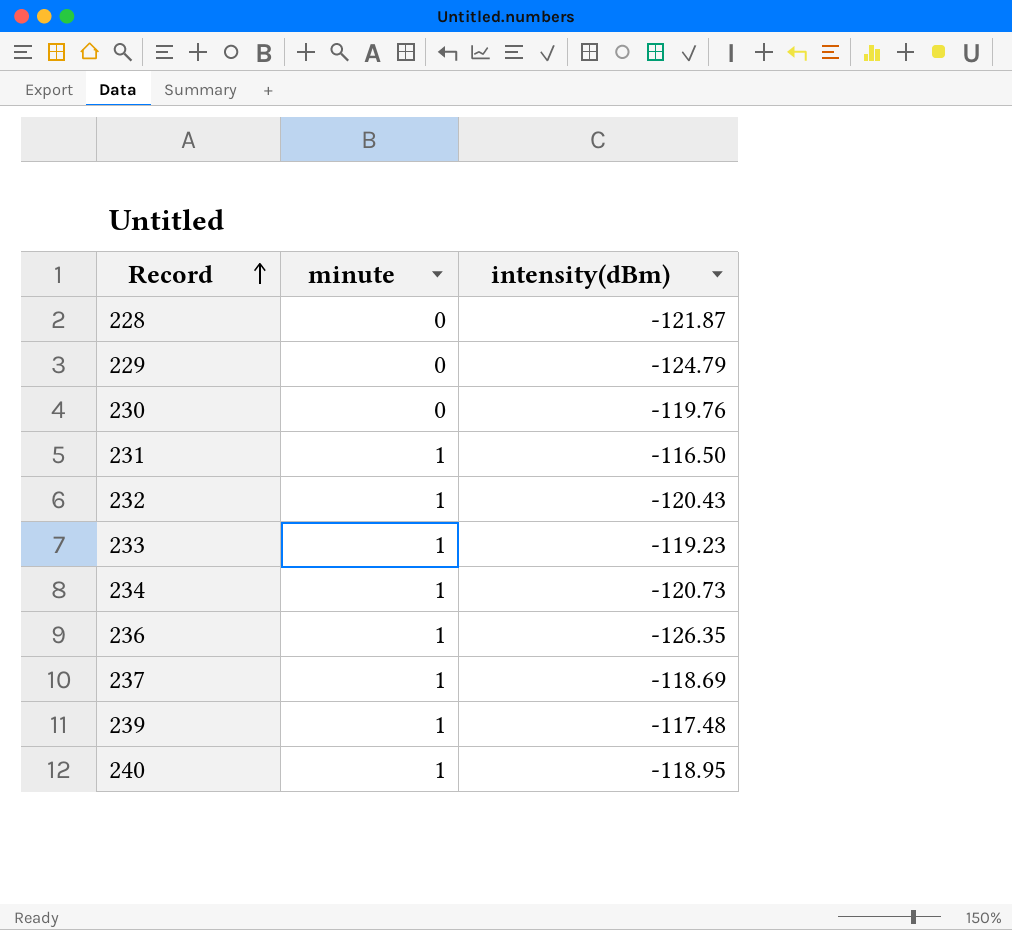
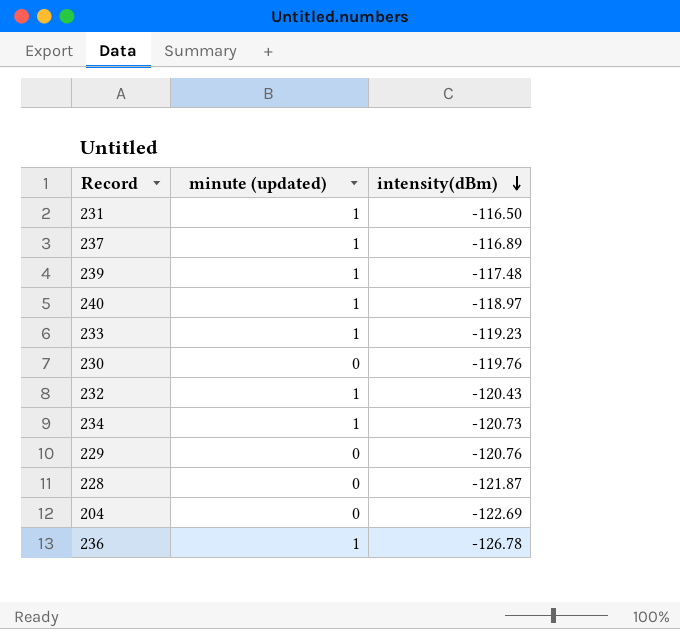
row order: Record ascending -> intensity(dBm) descending
column name: minute -> minute (updated)
237 | intensity(dBm): -118.69 -> -116.89
240 | intensity(dBm): -118.95 -> -118.97
229 | intensity(dBm): -124.79 -> -120.76
row 204: none -> 0 | -122.69
236 | intensity(dBm): -126.35 -> -126.78

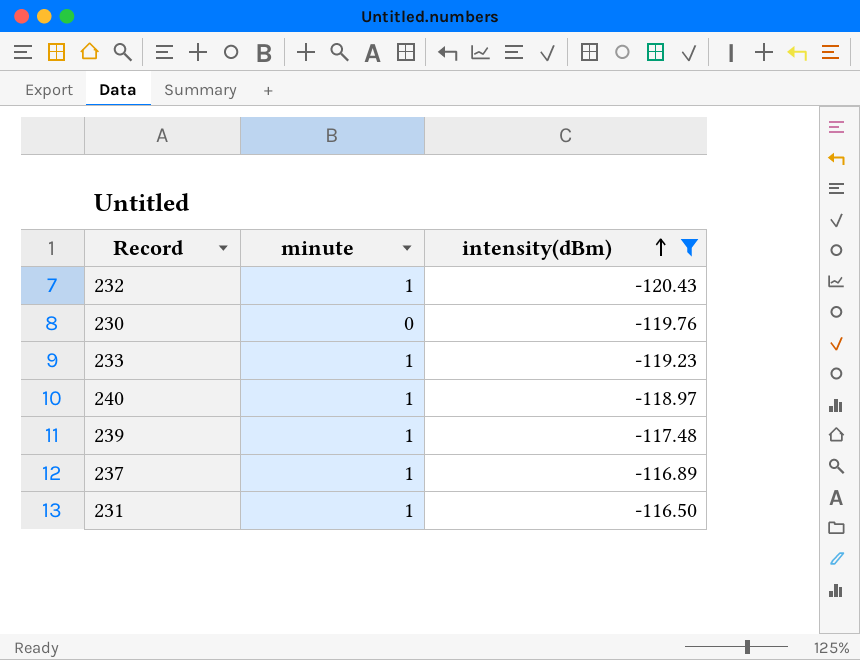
filter: none -> intensity(dBm) >= -120.43
row order: intensity(dBm) descending -> intensity(dBm) ascending
column name: minute (updated) -> minute

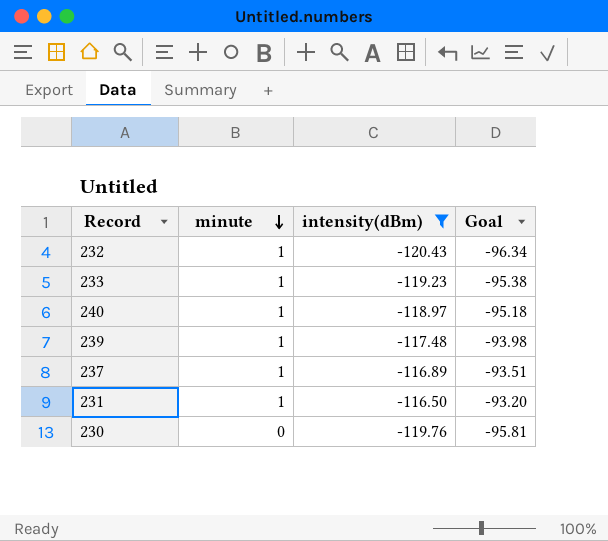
row order: intensity(dBm) ascending -> minute descending
column Goal | formula: none -> [intensity(dBm)] * 0.8

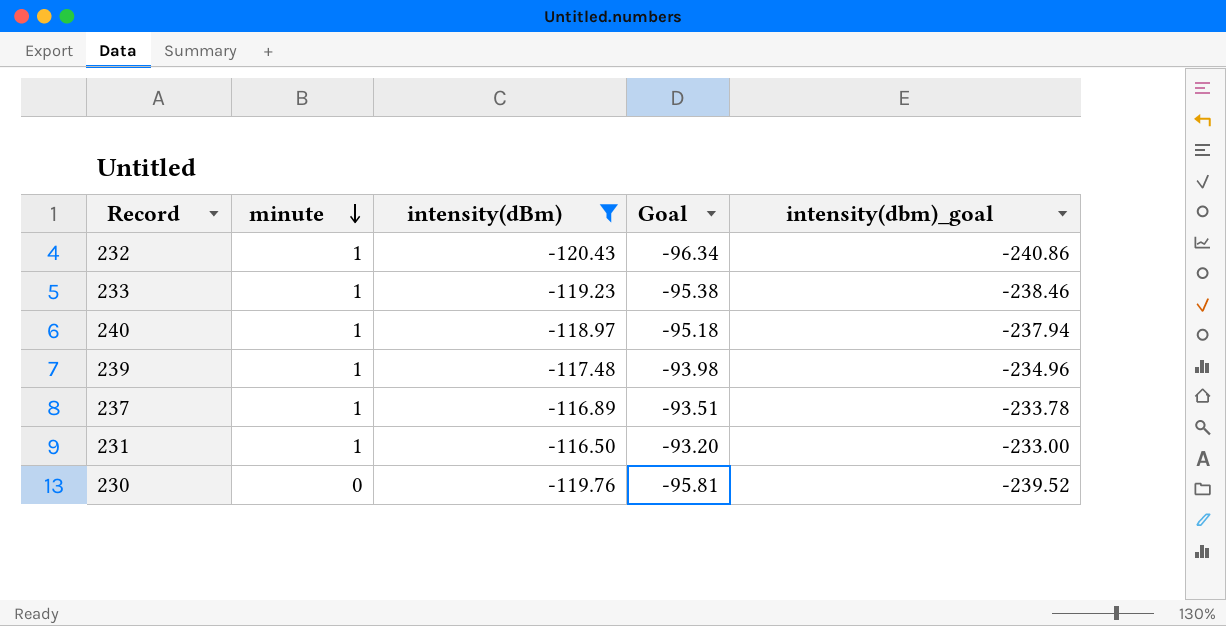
column intensity(dbm)_goal | formula: none -> [intensity(dBm)] * 2

